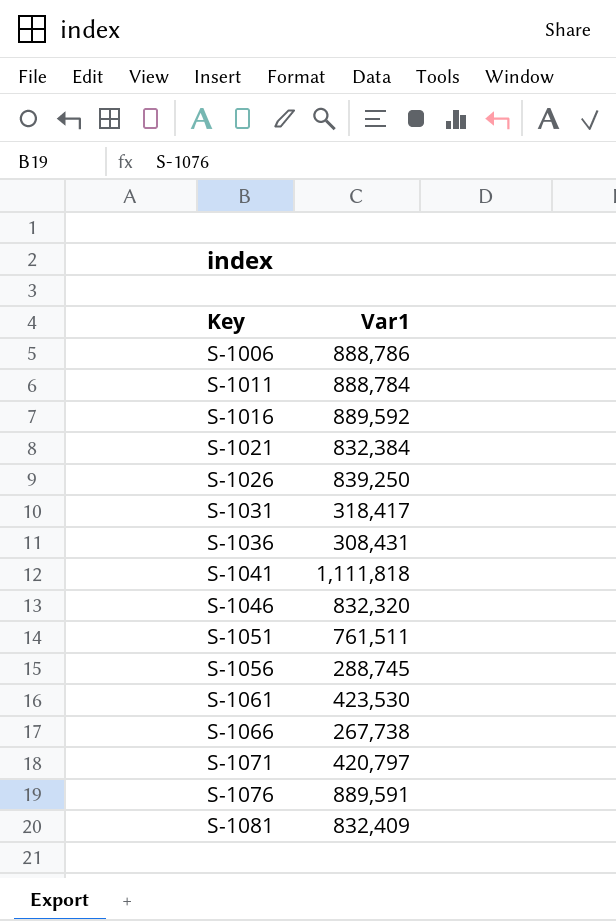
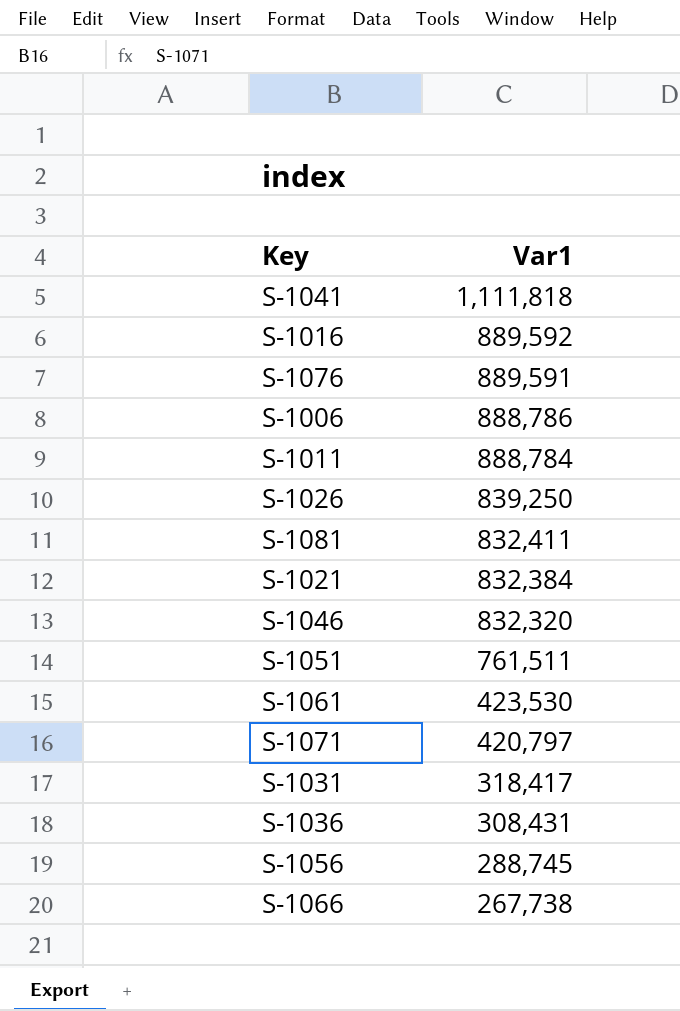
row order: Key ascending -> Var1 descending
S-1081 | Var1: 832,409 -> 832,411

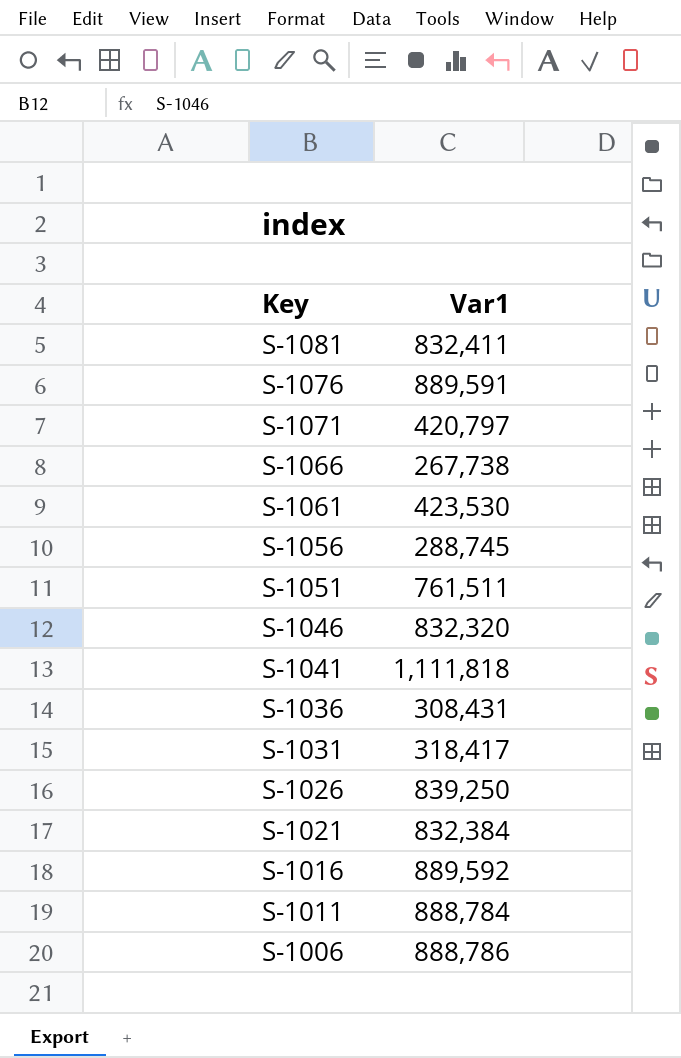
row order: Var1 descending -> Key descending

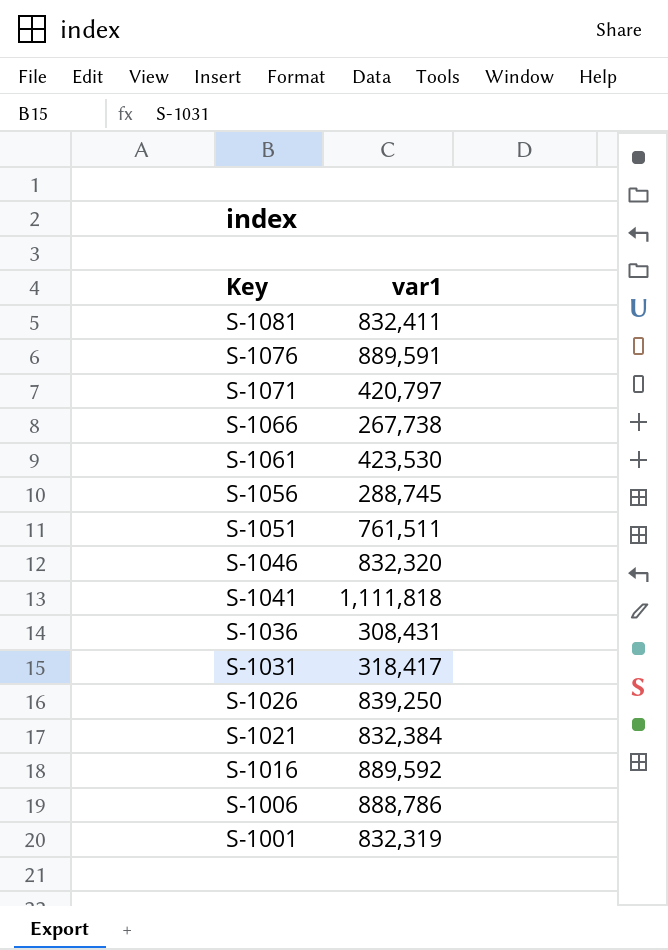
column name: Var1 -> var1
row S-1011: 888,784 -> none
row S-1001: none -> 832,319

